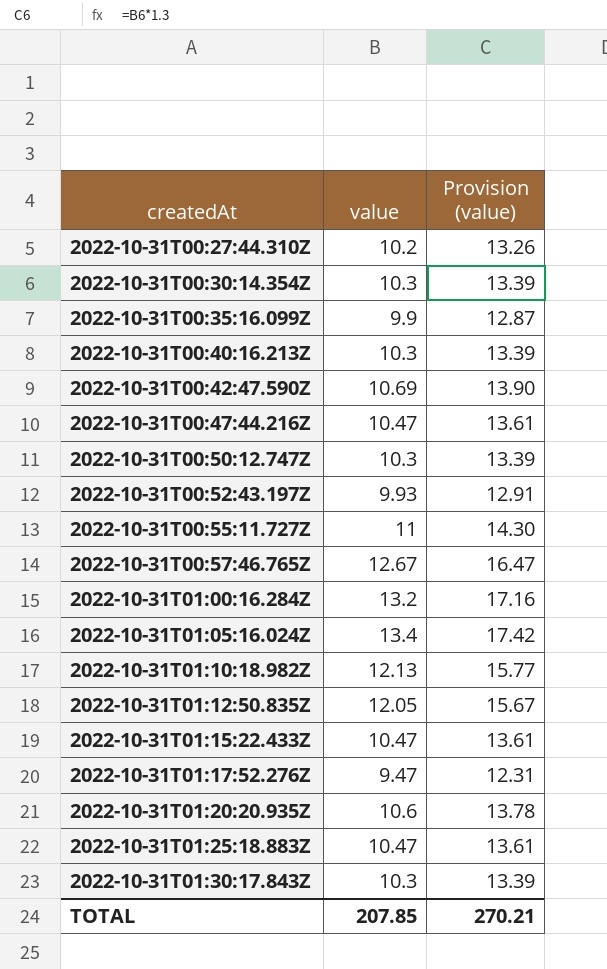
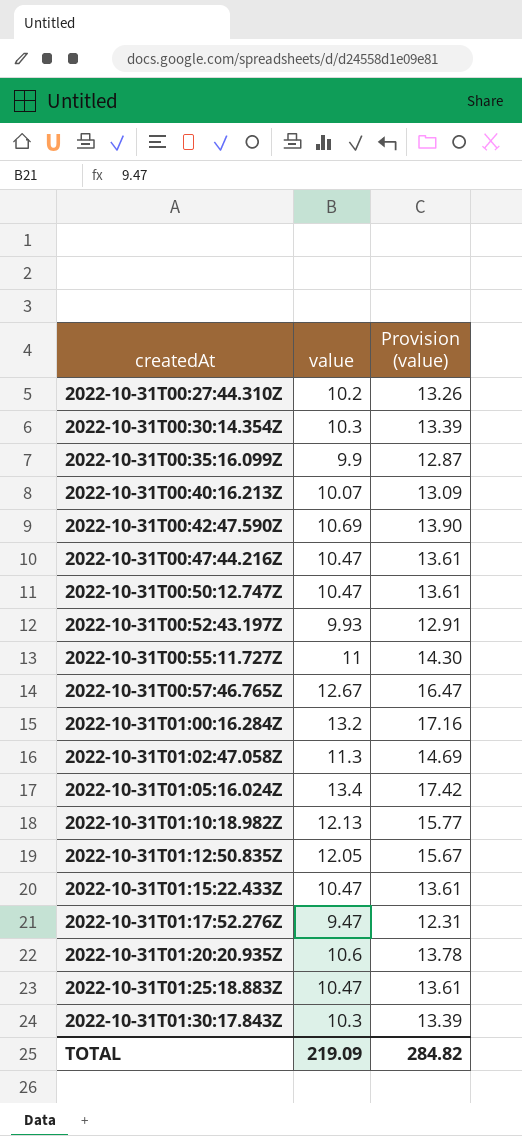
2022-10-31T00:40:16.213Z | value: 10.3 -> 10.07
2022-10-31T00:40:16.213Z | Provision (value): 13.39 -> 13.09
2022-10-31T00:50:12.747Z | value: 10.3 -> 10.47
2022-10-31T00:50:12.747Z | Provision (value): 13.39 -> 13.61
row 2022-10-31T01:02:47.058Z: none -> 11.3 | 14.69
TOTAL | value: 207.85 -> 219.09
TOTAL | Provision (value): 270.21 -> 284.82

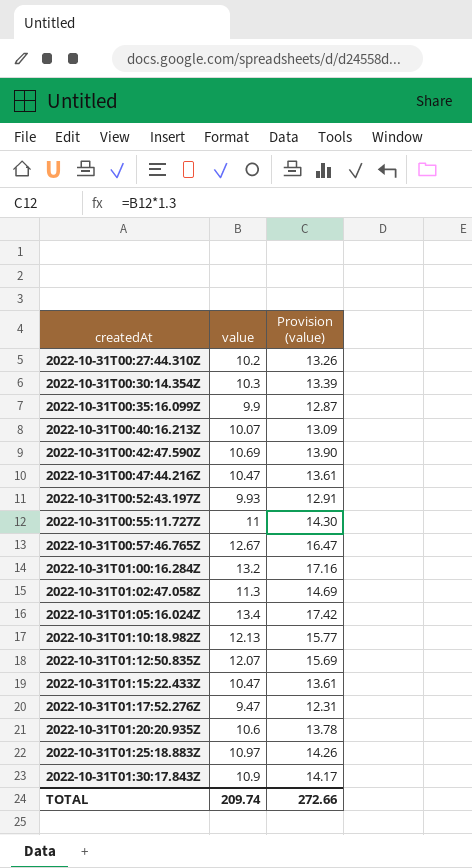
row 2022-10-31T00:50:12.747Z: 10.47 | 13.61 -> none
2022-10-31T01:12:50.835Z | value: 12.05 -> 12.07
2022-10-31T01:12:50.835Z | Provision (value): 15.67 -> 15.69
2022-10-31T01:25:18.883Z | value: 10.47 -> 10.97
2022-10-31T01:25:18.883Z | Provision (value): 13.61 -> 14.26
2022-10-31T01:30:17.843Z | value: 10.3 -> 10.9
2022-10-31T01:30:17.843Z | Provision (value): 13.39 -> 14.17
TOTAL | value: 219.09 -> 209.74
TOTAL | Provision (value): 284.82 -> 272.66

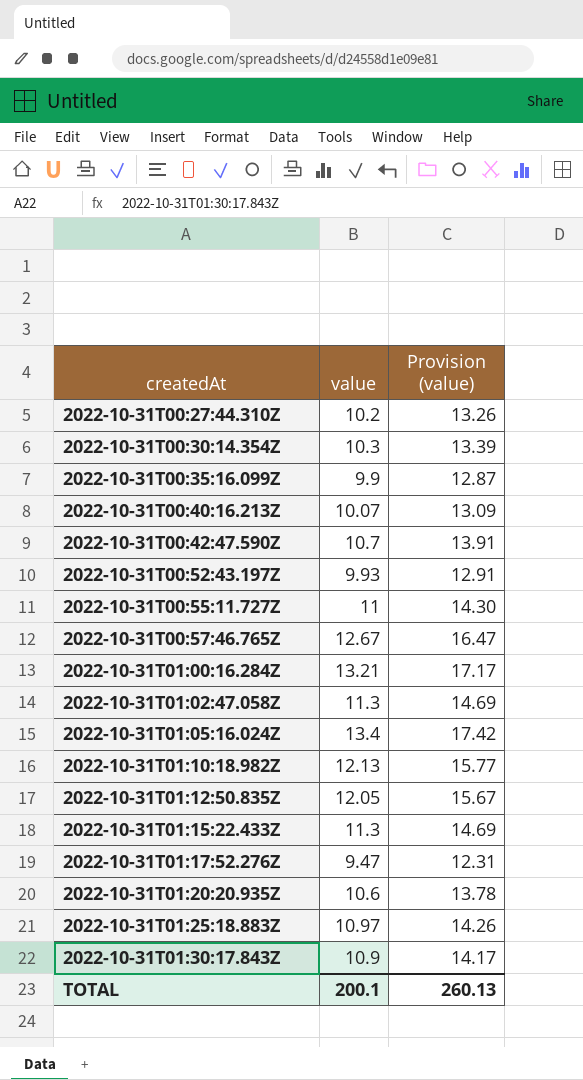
row 2022-10-31T00:47:44.216Z: 10.47 | 13.61 -> none
2022-10-31T00:42:47.590Z | value: 10.69 -> 10.7
2022-10-31T00:42:47.590Z | Provision (value): 13.90 -> 13.91
2022-10-31T01:00:16.284Z | value: 13.2 -> 13.21
2022-10-31T01:00:16.284Z | Provision (value): 17.16 -> 17.17
2022-10-31T01:12:50.835Z | value: 12.07 -> 12.05
2022-10-31T01:12:50.835Z | Provision (value): 15.69 -> 15.67
2022-10-31T01:15:22.433Z | value: 10.47 -> 11.3
2022-10-31T01:15:22.433Z | Provision (value): 13.61 -> 14.69
TOTAL | value: 209.74 -> 200.1
TOTAL | Provision (value): 272.66 -> 260.13

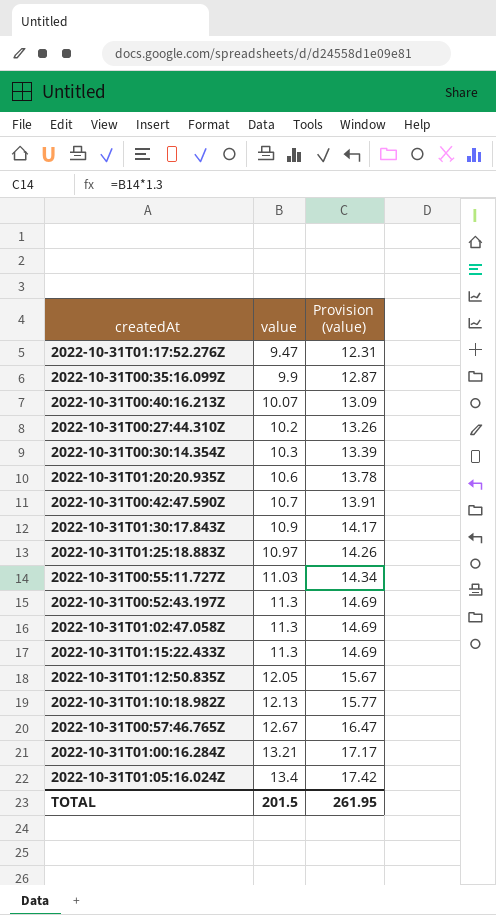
row order: createdAt ascending -> value ascending
2022-10-31T00:55:11.727Z | value: 11 -> 11.03
2022-10-31T00:55:11.727Z | Provision (value): 14.30 -> 14.34
2022-10-31T00:52:43.197Z | value: 9.93 -> 11.3
2022-10-31T00:52:43.197Z | Provision (value): 12.91 -> 14.69
TOTAL | value: 200.1 -> 201.5
TOTAL | Provision (value): 260.13 -> 261.95

